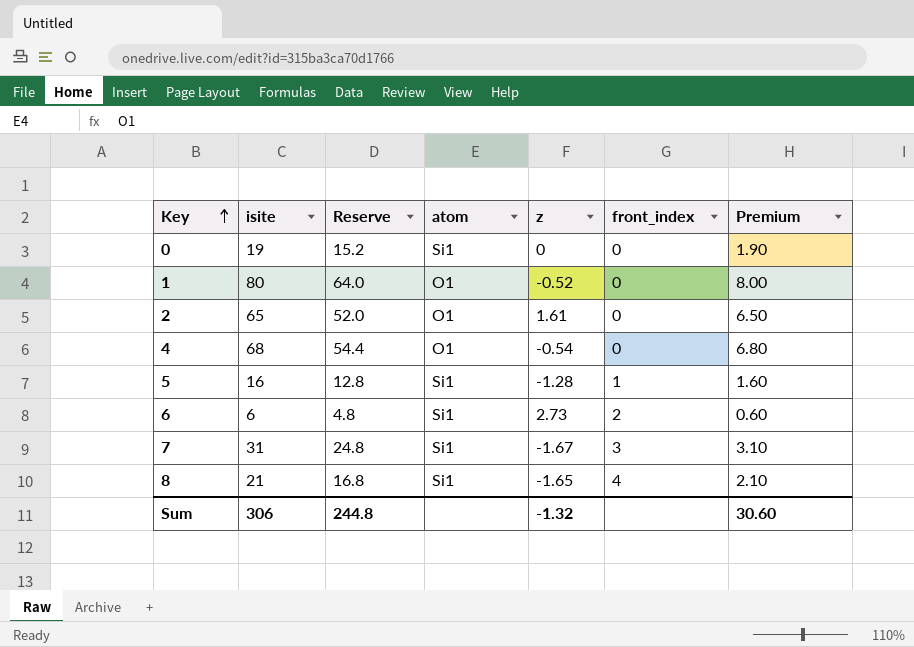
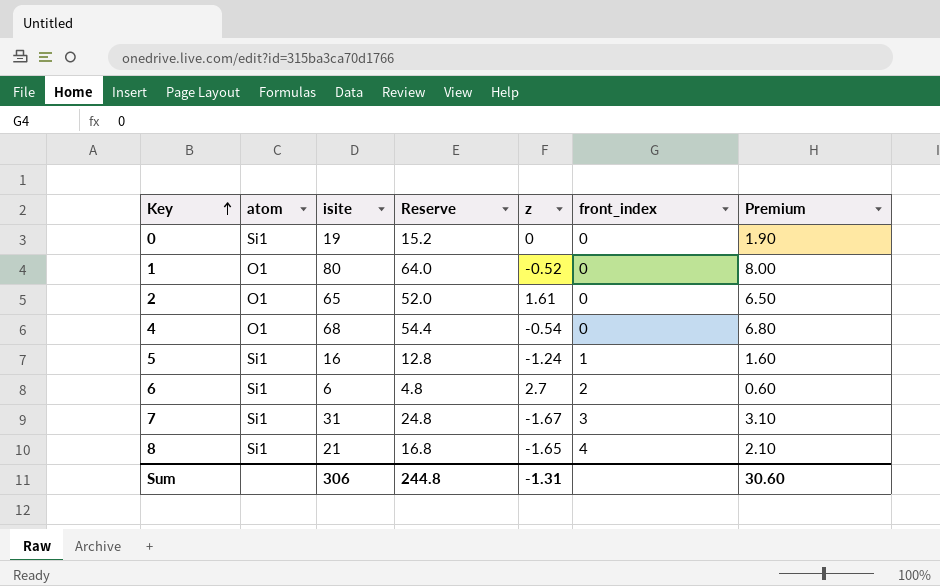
column atom | position: 4 -> 2
5 | z: -1.28 -> -1.24
6 | z: 2.73 -> 2.7
Sum | z: -1.32 -> -1.31

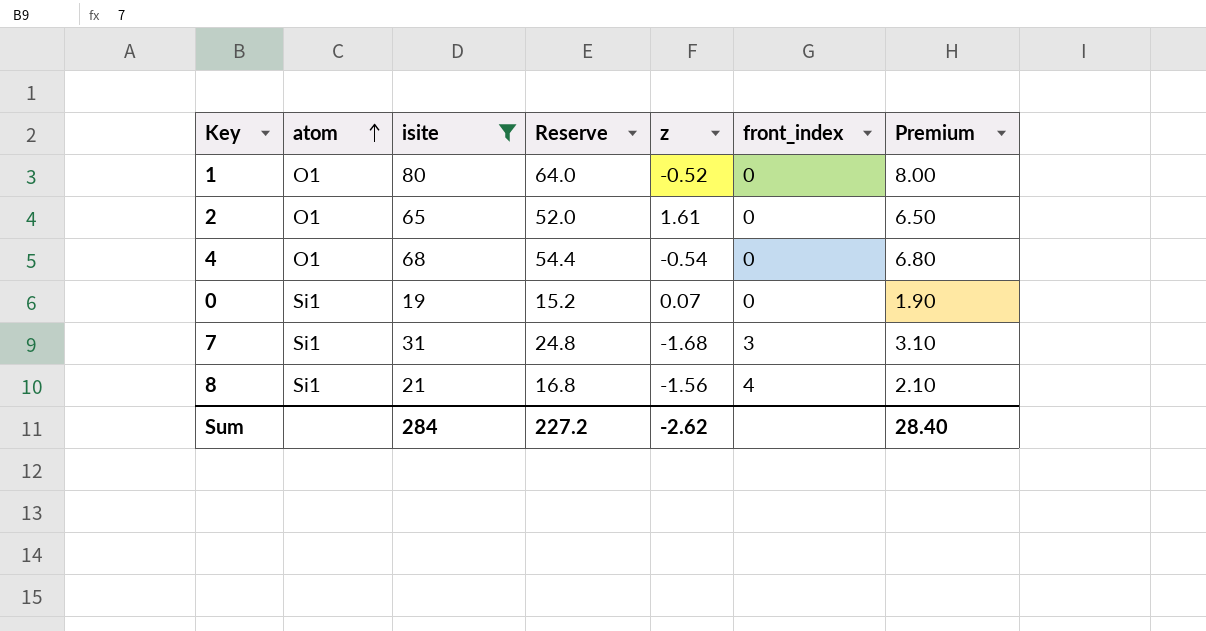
filter: none -> isite >= 19
row order: Key ascending -> atom ascending
0 | z: 0 -> 0.07
7 | z: -1.67 -> -1.68
8 | z: -1.65 -> -1.56
Sum | isite: 306 -> 284
Sum | Reserve: 244.8 -> 227.2
Sum | z: -1.31 -> -2.62
Sum | Premium: 30.60 -> 28.40

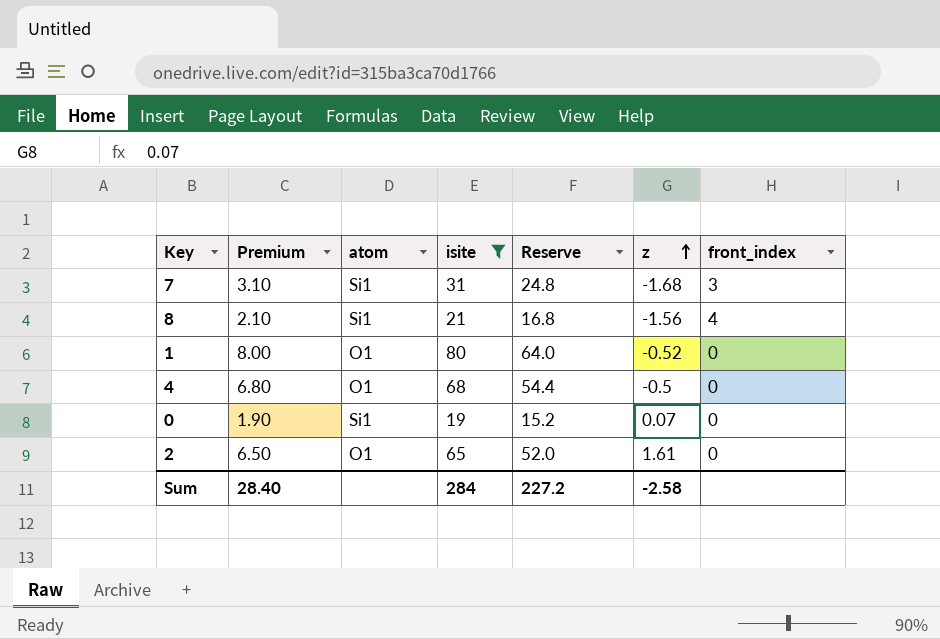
row order: atom ascending -> z ascending
column Premium | position: 7 -> 2
4 | z: -0.54 -> -0.5
Sum | z: -2.62 -> -2.58

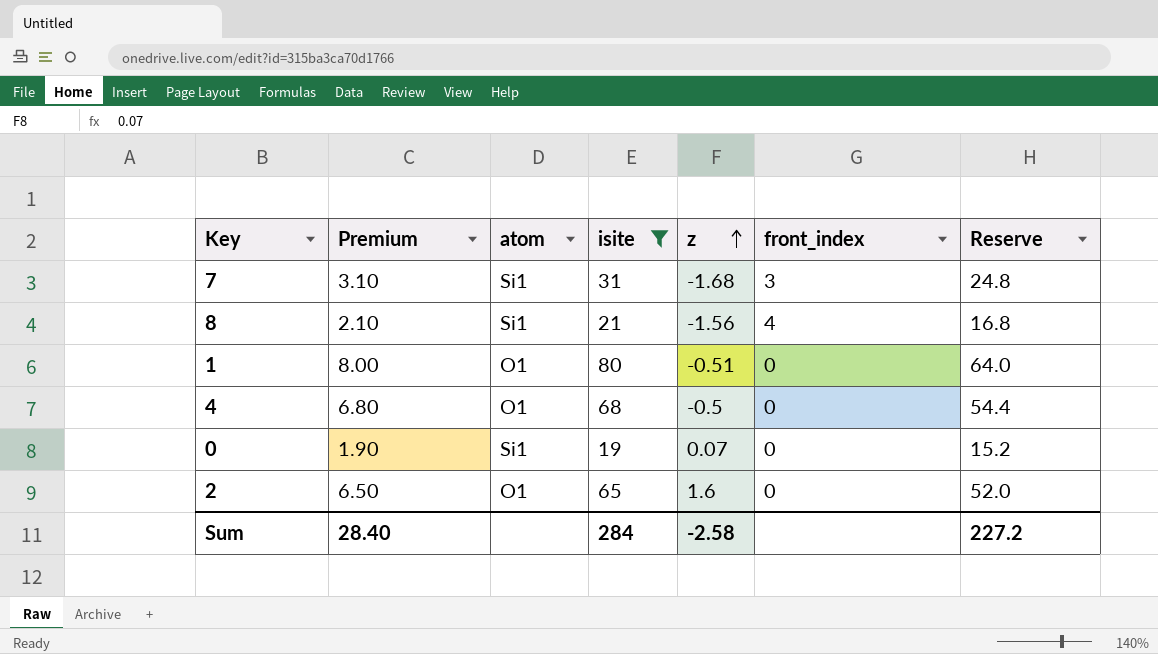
column Reserve | position: 5 -> 7
1 | z: -0.52 -> -0.51
2 | z: 1.61 -> 1.6

